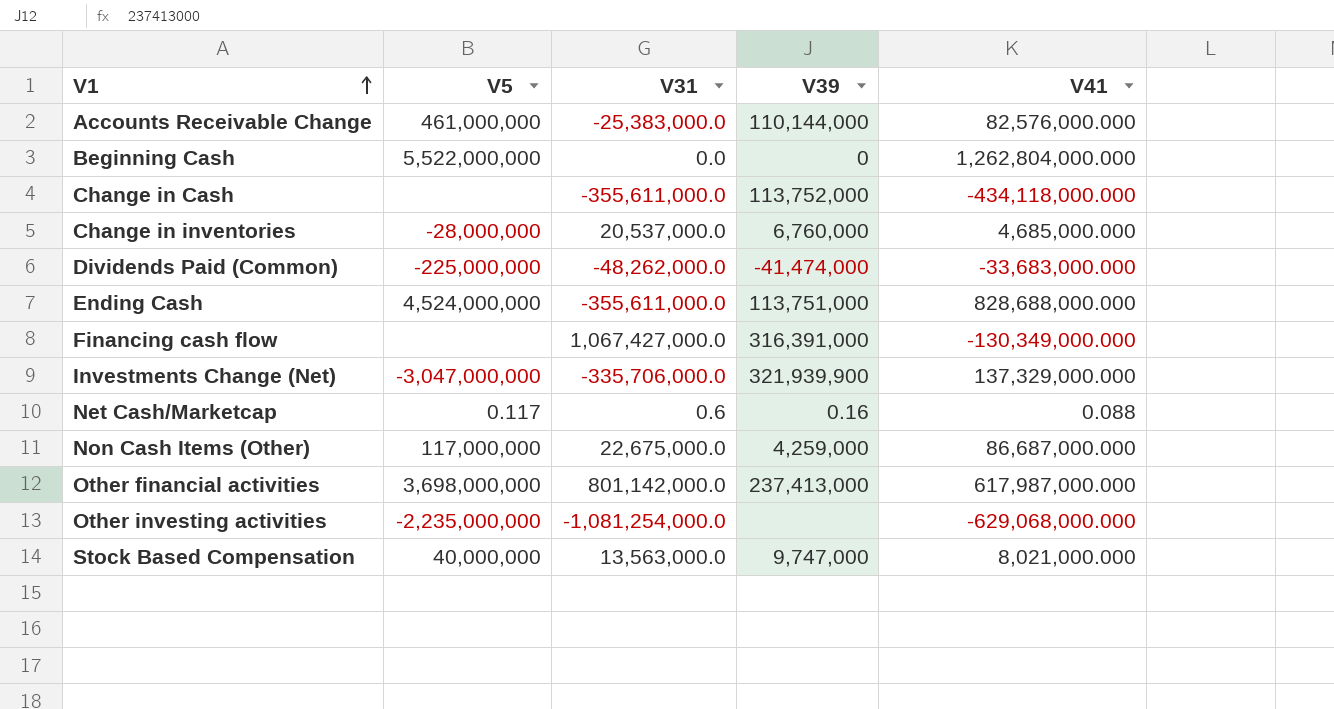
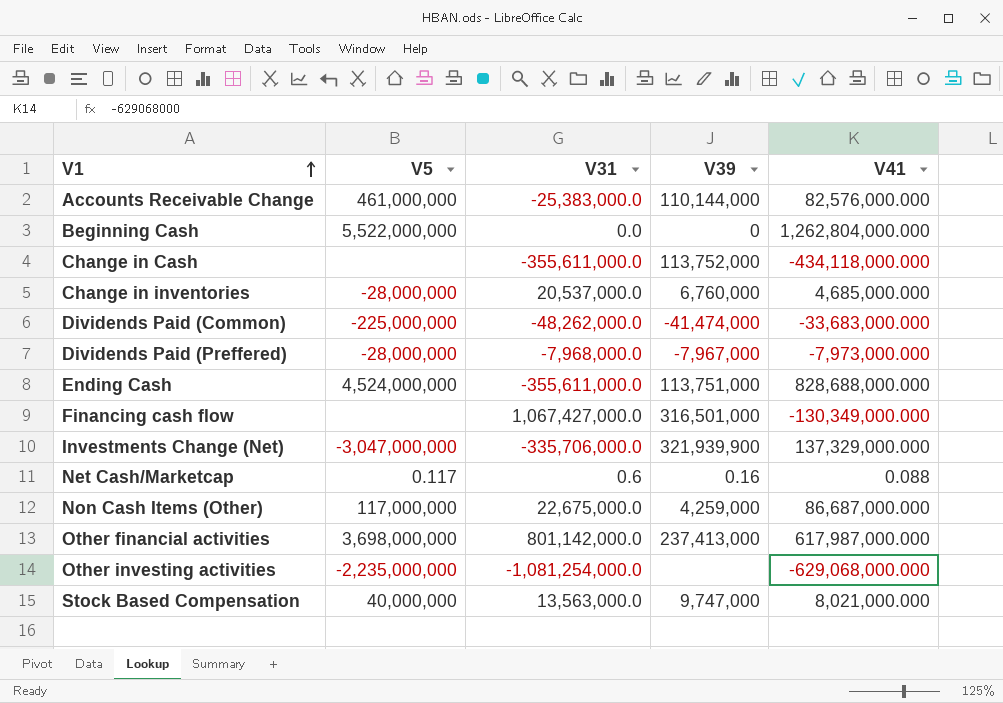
row Dividends Paid (Preffered): none -> -28,000,000 | -7,968,000.0 | -7,967,000 | -7,973,000.000
Financing cash flow | V39: 316,391,000 -> 316,501,000

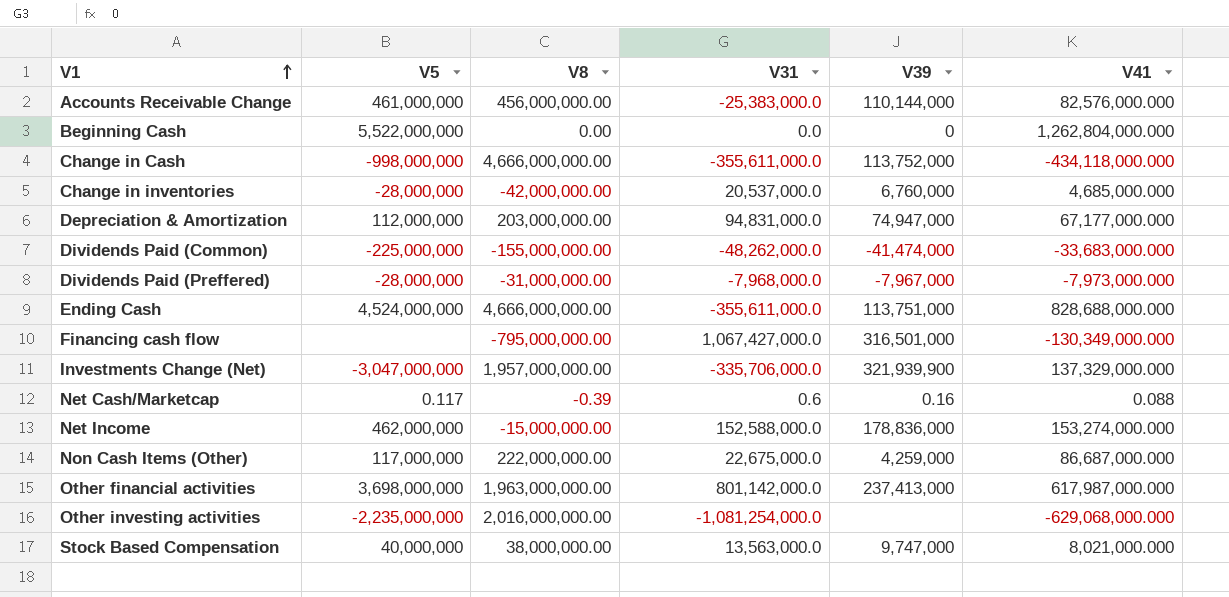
column V8 | position: none -> 3
Change in Cash | V5: none -> -998,000,000
row Depreciation & Amortization: none -> 112,000,000 | 203,000,000.00 | 94,831,000.0 | 74,947,000 | 67,177,000.000
row Net Income: none -> 462,000,000 | -15,000,000.00 | 152,588,000.0 | 178,836,000 | 153,274,000.000

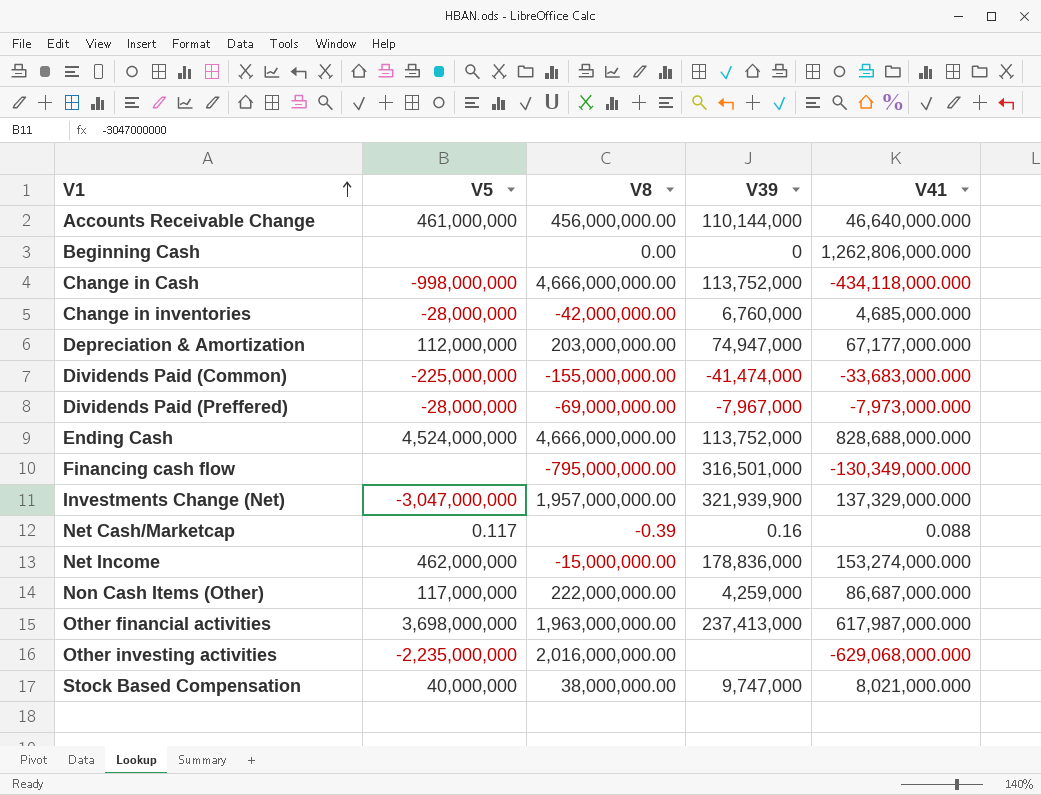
column V31 | position: 4 -> none
Accounts Receivable Change | V41: 82,576,000.000 -> 46,640,000.000
Beginning Cash | V5: 5,522,000,000 -> none
Beginning Cash | V41: 1,262,804,000.000 -> 1,262,806,000.000
Dividends Paid (Preffered) | V8: -31,000,000.00 -> -69,000,000.00
Ending Cash | V39: 113,751,000 -> 113,752,000

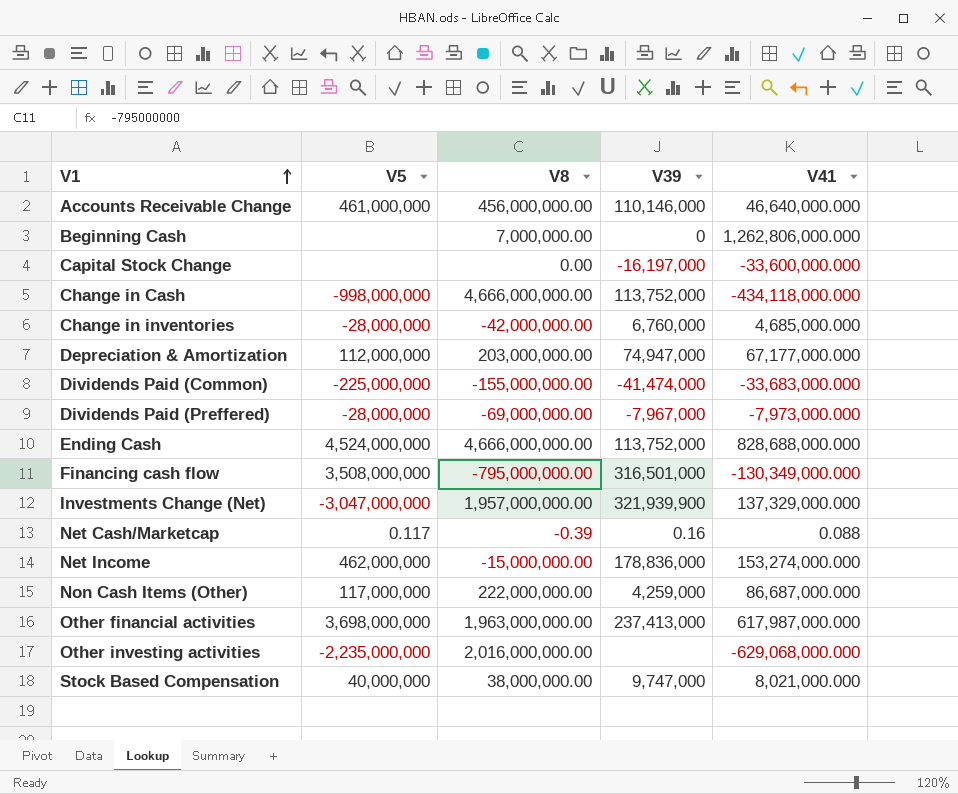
Accounts Receivable Change | V39: 110,144,000 -> 110,146,000
Beginning Cash | V8: 0.00 -> 7,000,000.00
row Capital Stock Change: none -> none | 0.00 | -16,197,000 | -33,600,000.000
Financing cash flow | V5: none -> 3,508,000,000

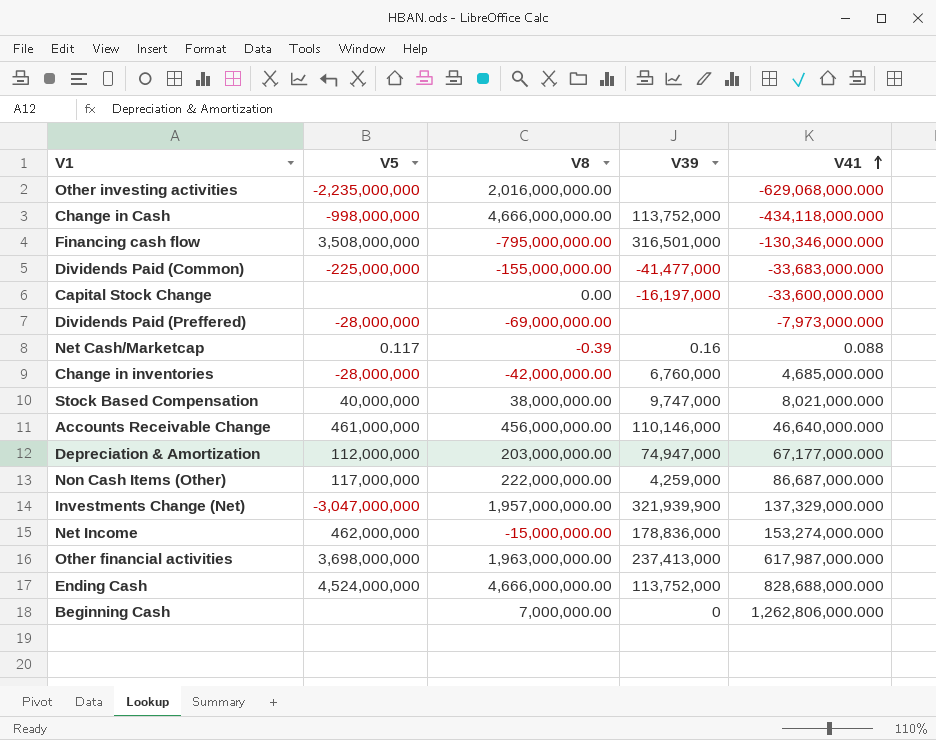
row order: V1 ascending -> V41 ascending
Financing cash flow | V41: -130,349,000.000 -> -130,346,000.000
Dividends Paid (Common) | V39: -41,474,000 -> -41,477,000
Dividends Paid (Preffered) | V39: -7,967,000 -> none

